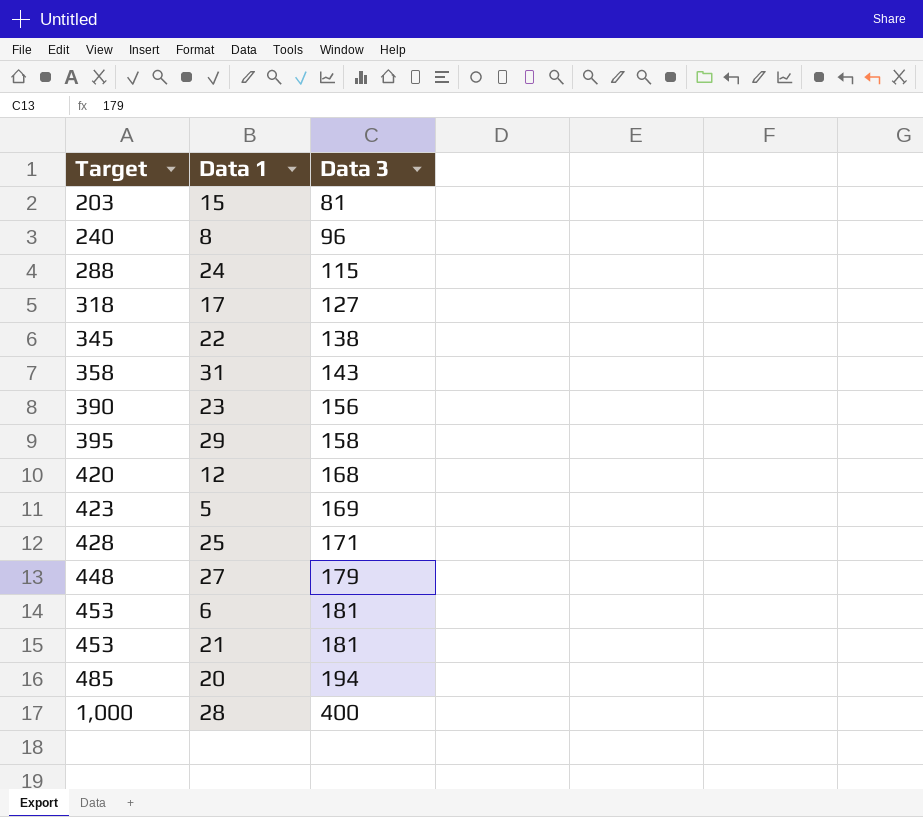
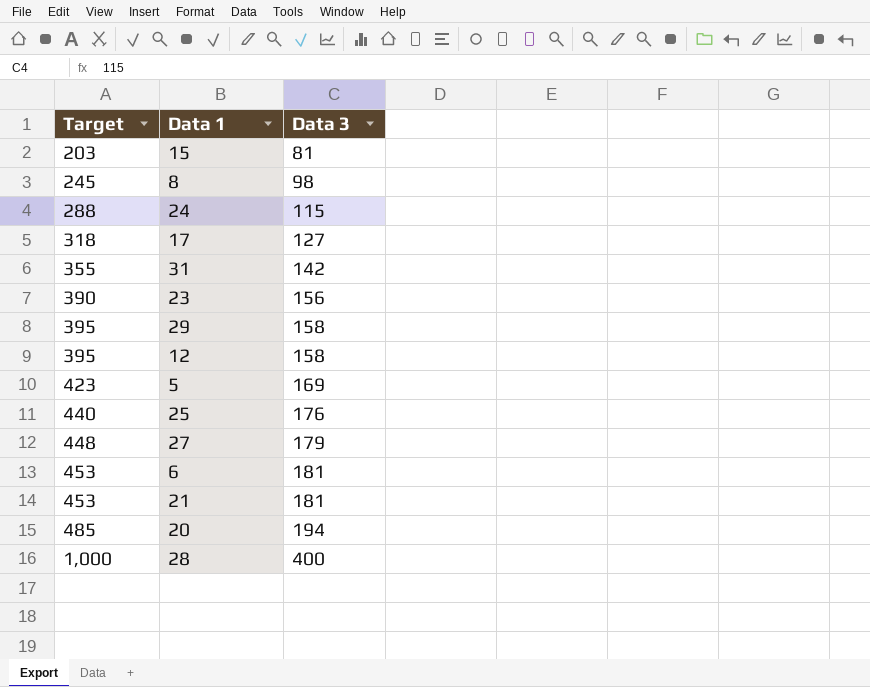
row 22: 345 | 138 -> none
8 | Target: 240 -> 245
8 | Data 3: 96 -> 98
31 | Target: 358 -> 355
31 | Data 3: 143 -> 142
12 | Target: 420 -> 395
12 | Data 3: 168 -> 158
25 | Target: 428 -> 440
25 | Data 3: 171 -> 176

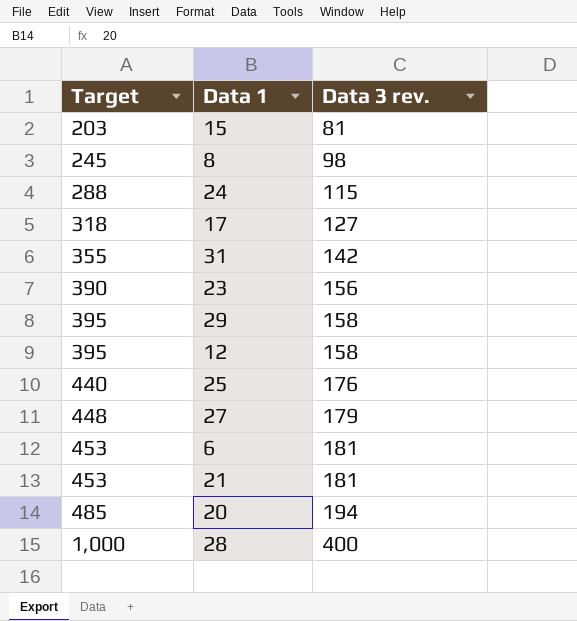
column name: Data 3 -> Data 3 rev.
row 5: 423 | 169 -> none

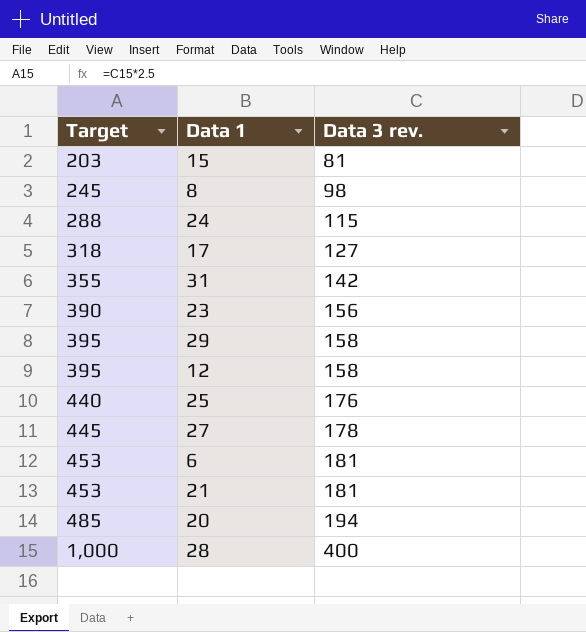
27 | Target: 448 -> 445
27 | Data 3 rev.: 179 -> 178

